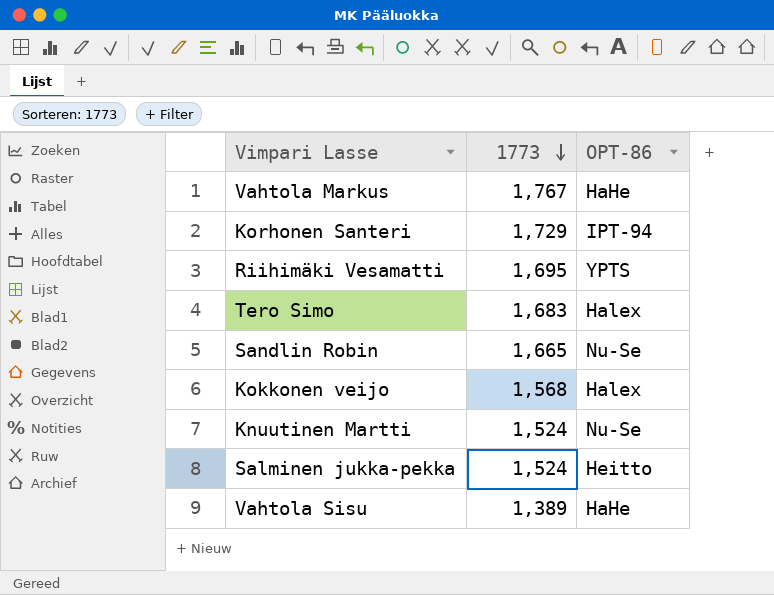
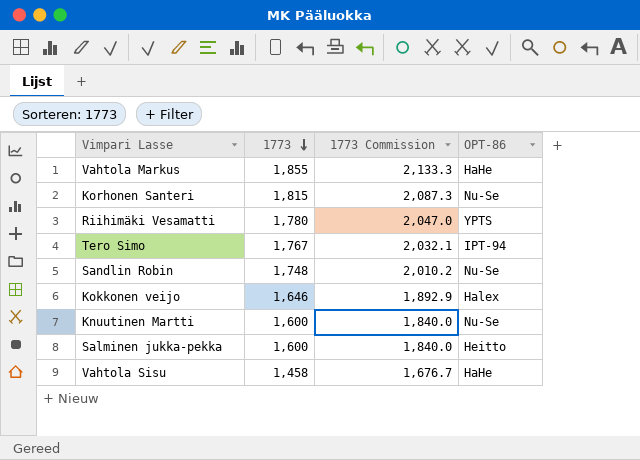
column 1773 Commission | formula: none -> [1773] * 1.15
Vahtola Markus | 1773: 1,767 -> 1,855
Korhonen Santeri | 1773: 1,729 -> 1,815
Korhonen Santeri | OPT-86: IPT-94 -> Nu-Se
Riihimäki Vesamatti | 1773: 1,695 -> 1,780
Tero Simo | 1773: 1,683 -> 1,767
Tero Simo | OPT-86: Halex -> IPT-94
Sandlin Robin | 1773: 1,665 -> 1,748
Kokkonen veijo | 1773: 1,568 -> 1,646
Knuutinen Martti | 1773: 1,524 -> 1,600
Salminen jukka-pekka | 1773: 1,524 -> 1,600
Vahtola Sisu | 1773: 1,389 -> 1,458

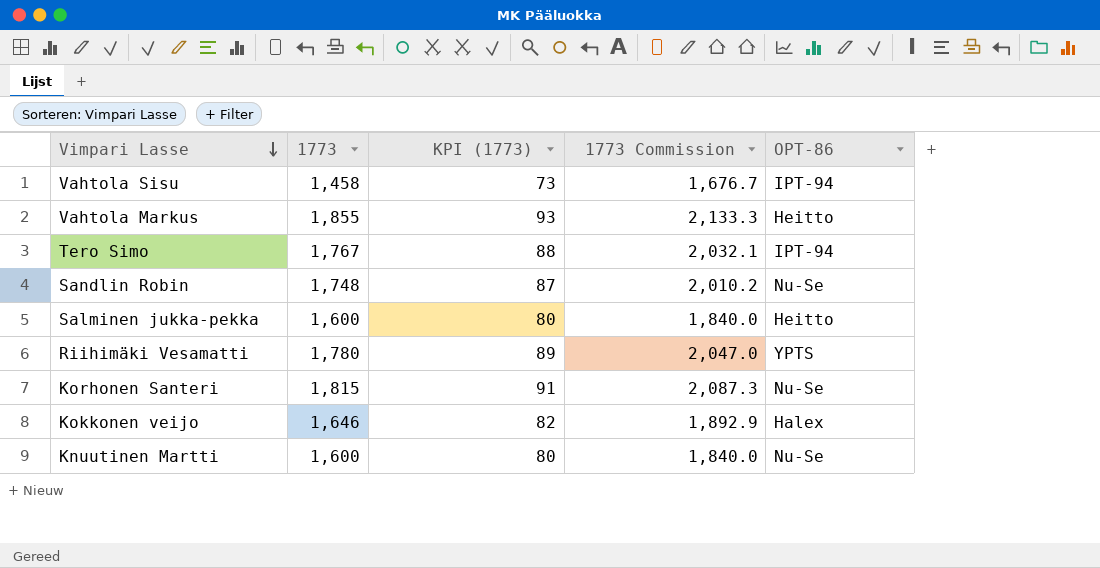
row order: 1773 descending -> Vimpari Lasse descending
column KPI (1773) | formula: none -> [1773] * 0.05
Vahtola Sisu | OPT-86: HaHe -> IPT-94
Vahtola Markus | OPT-86: HaHe -> Heitto

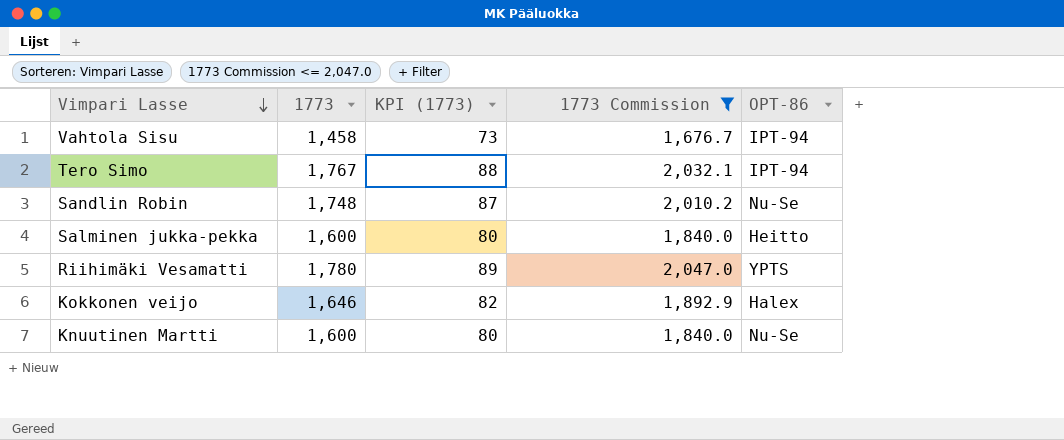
filter: none -> 1773 Commission <= 2,047.0

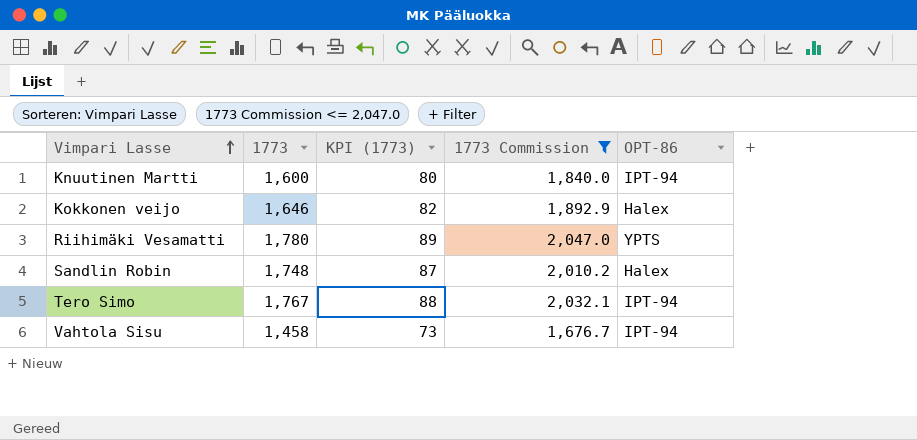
row order: Vimpari Lasse descending -> Vimpari Lasse ascending
row Salminen jukka-pekka: 1,600 | 80 | 1,840.0 | Heitto -> none
Knuutinen Martti | OPT-86: Nu-Se -> IPT-94
Sandlin Robin | OPT-86: Nu-Se -> Halex

